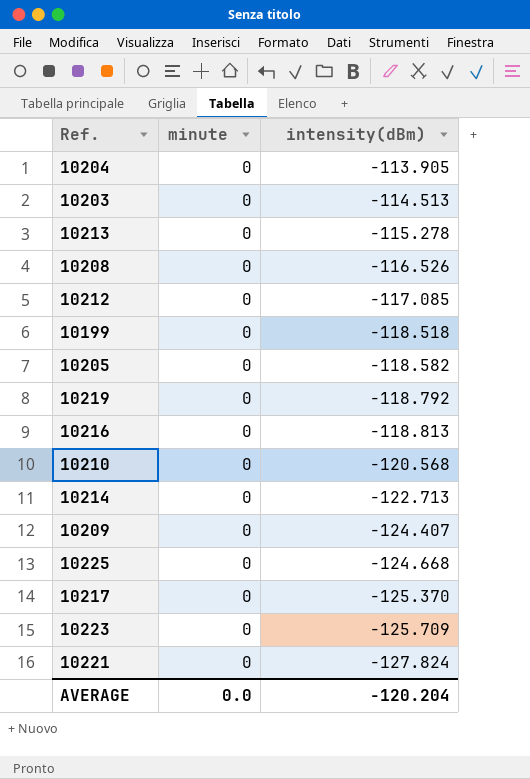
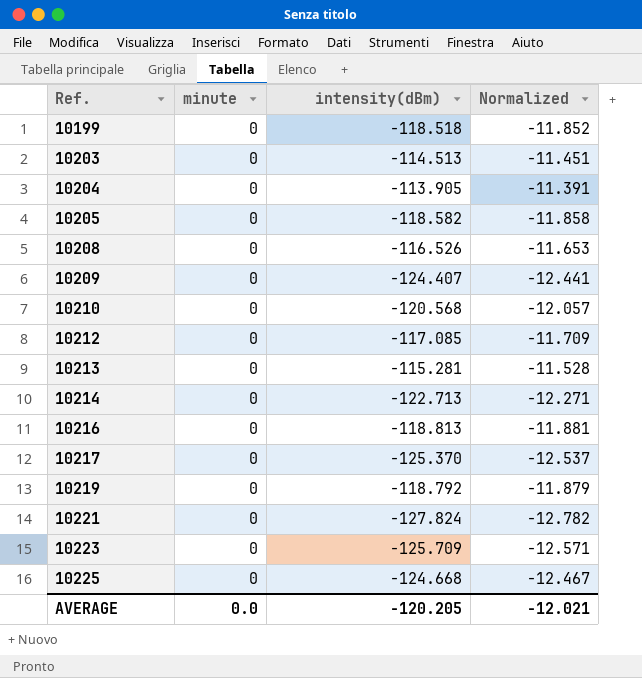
row order: intensity(dBm) descending -> Ref. ascending
column Normalized | formula: none -> [intensity(dBm)] * 0.1
10213 | intensity(dBm): -115.278 -> -115.281
AVERAGE | intensity(dBm): -120.204 -> -120.205

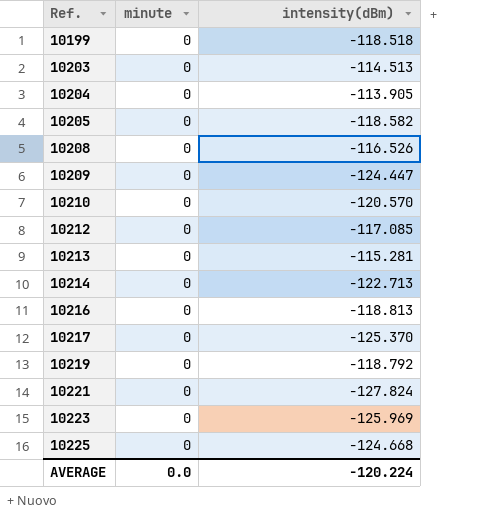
column Normalized | formula: [intensity(dBm)] * 0.1 -> none
10209 | intensity(dBm): -124.407 -> -124.447
10210 | intensity(dBm): -120.568 -> -120.570
10223 | intensity(dBm): -125.709 -> -125.969
AVERAGE | intensity(dBm): -120.205 -> -120.224

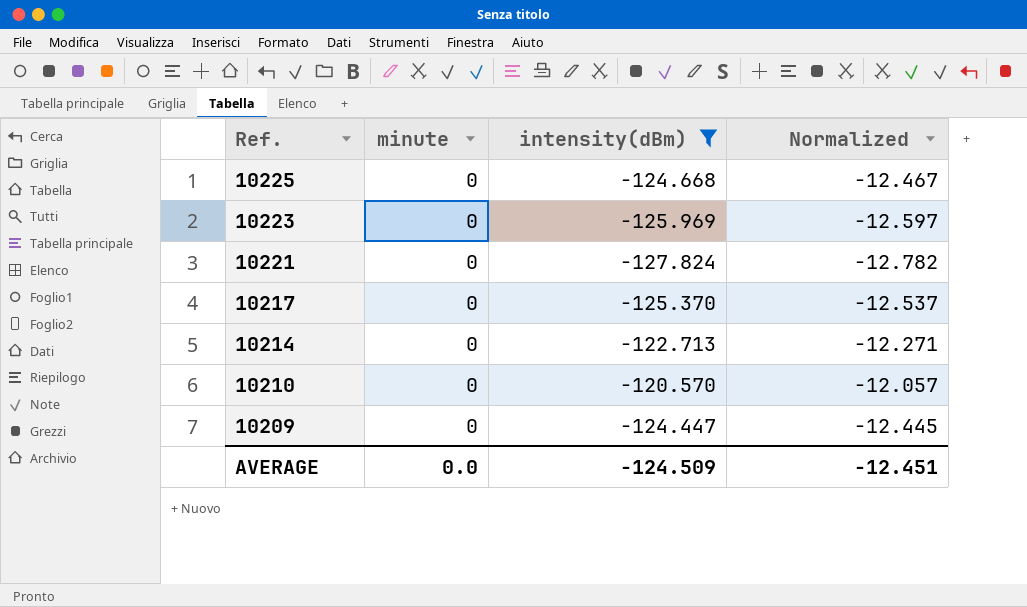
filter: none -> intensity(dBm) <= -120.570
row order: Ref. ascending -> Ref. descending
column Normalized | formula: none -> [intensity(dBm)] * 0.1
AVERAGE | intensity(dBm): -120.224 -> -124.509

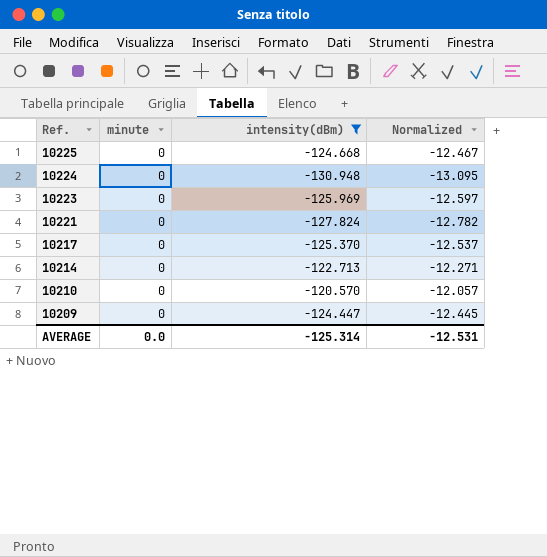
row 10224: none -> 0 | -130.948 | -13.095
AVERAGE | intensity(dBm): -124.509 -> -125.314
AVERAGE | Normalized: -12.451 -> -12.531

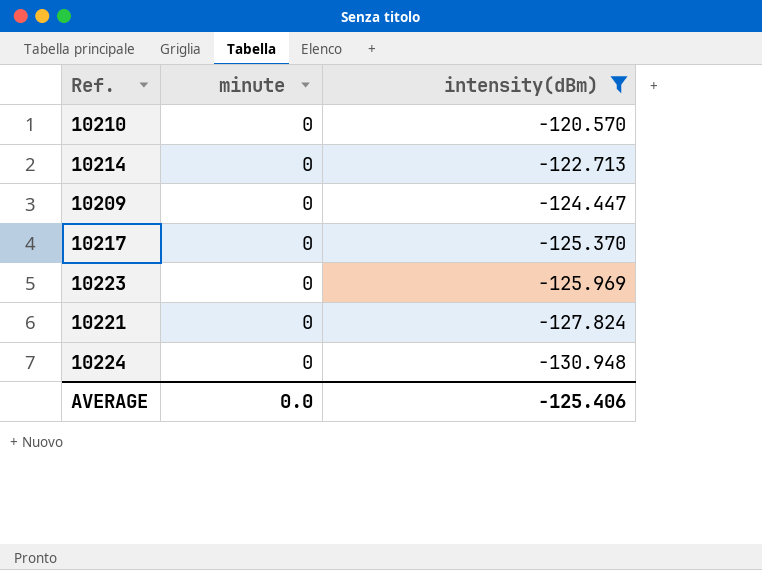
row order: Ref. descending -> intensity(dBm) descending
column Normalized | formula: [intensity(dBm)] * 0.1 -> none
row 10225: 0 | -124.668 | -12.467 -> none
AVERAGE | intensity(dBm): -125.314 -> -125.406

